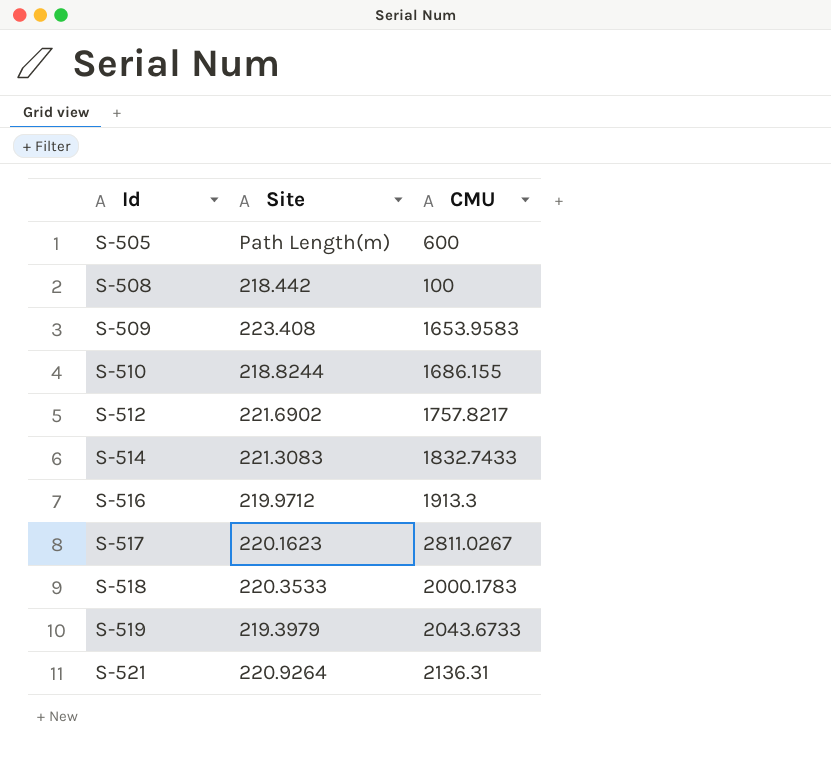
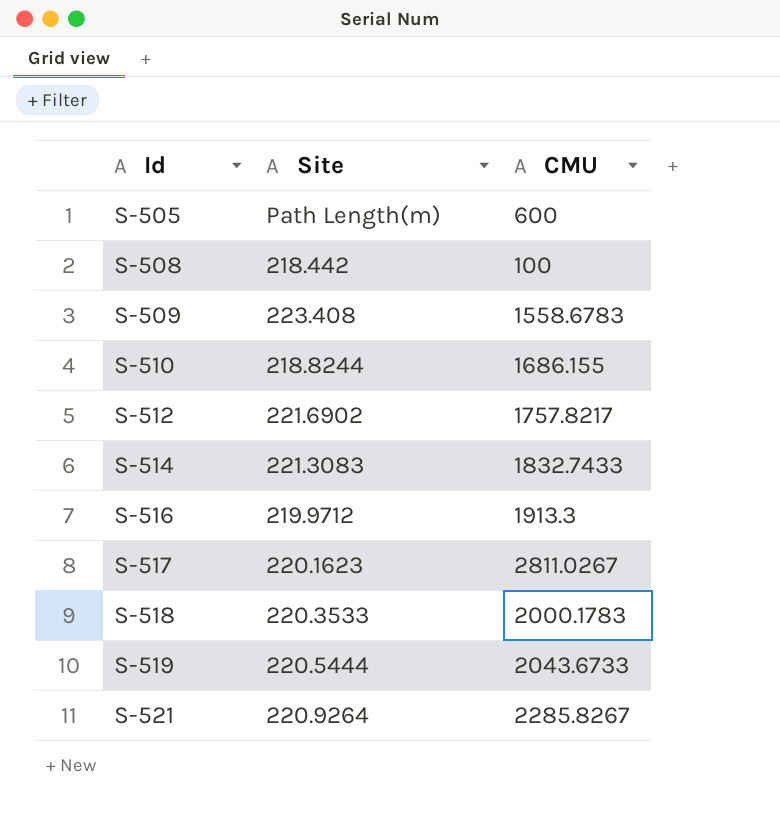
S-509 | CMU: 1653.9583 -> 1558.6783
S-519 | Site: 219.3979 -> 220.5444
S-521 | CMU: 2136.31 -> 2285.8267

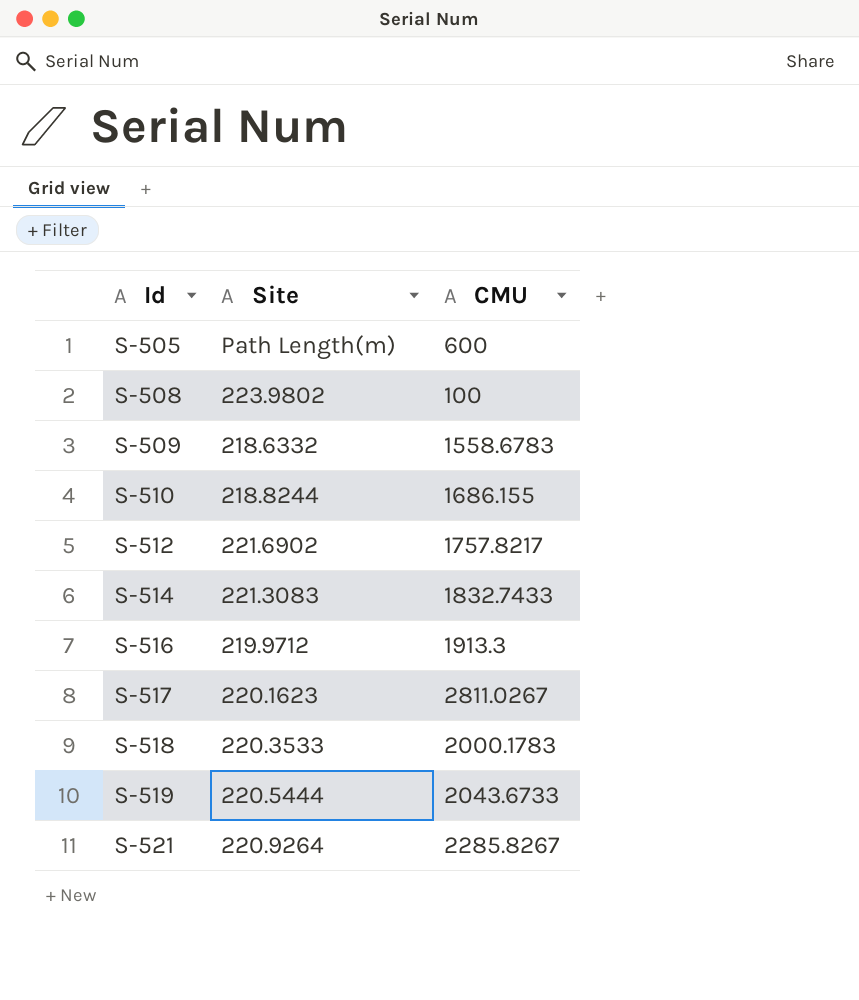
S-508 | Site: 218.442 -> 223.9802
S-509 | Site: 223.408 -> 218.6332

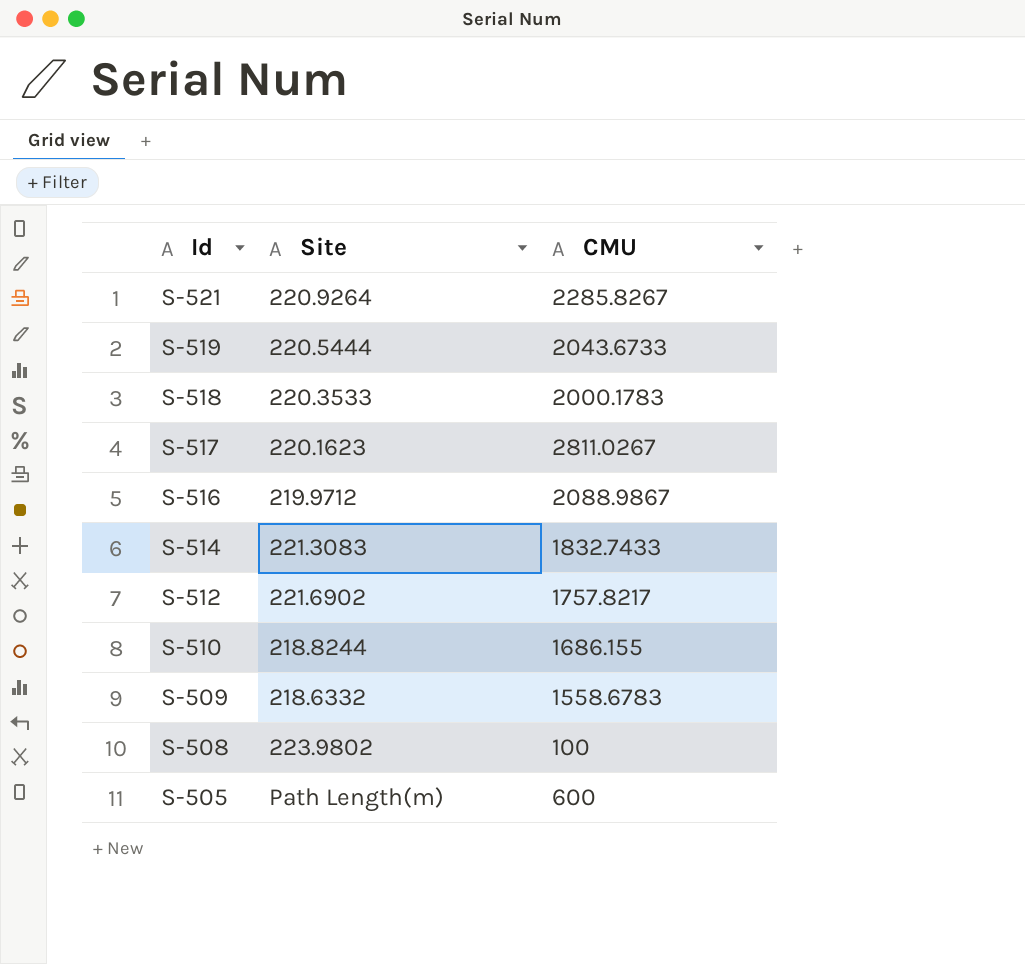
row order: Id ascending -> Id descending
S-516 | CMU: 1913.3 -> 2088.9867

